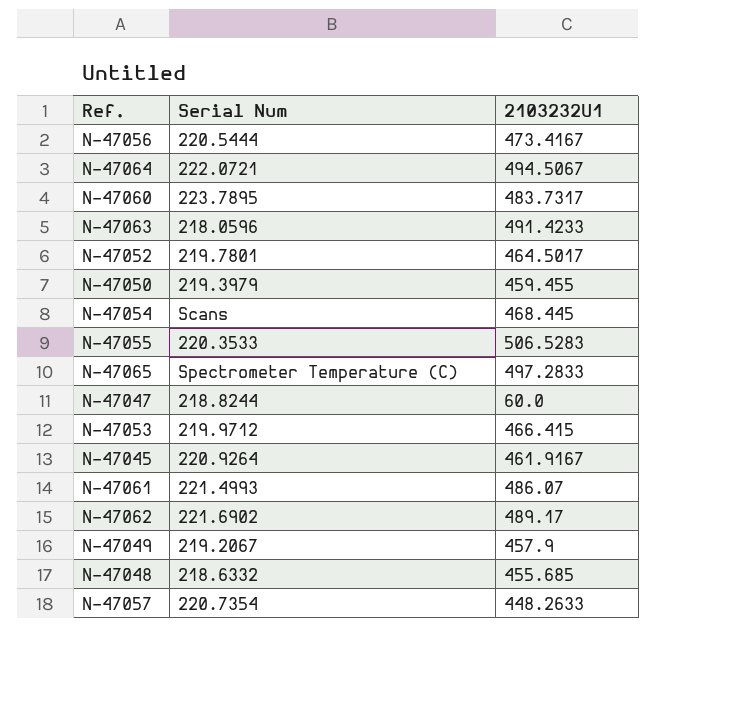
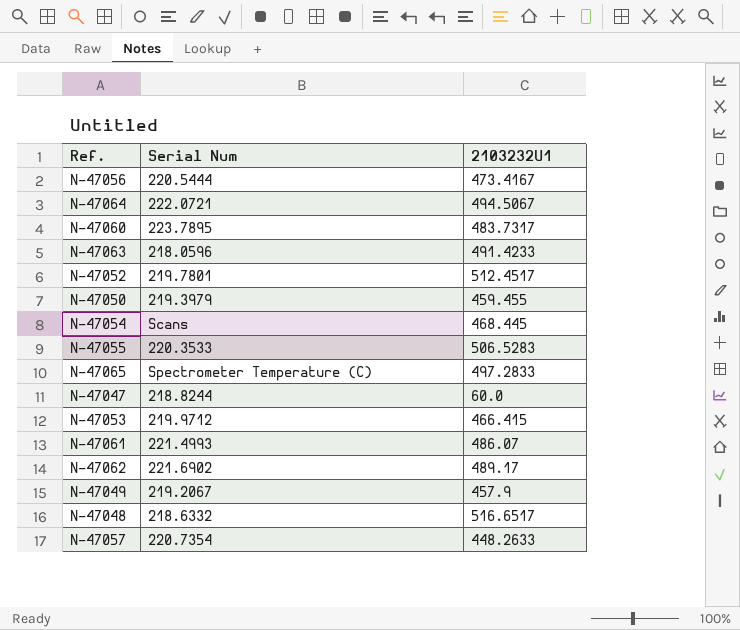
row N-47045: 220.9264 | 461.9167 -> none
N-47052 | 2103232U1: 464.5017 -> 512.4517
N-47048 | 2103232U1: 455.685 -> 516.6517

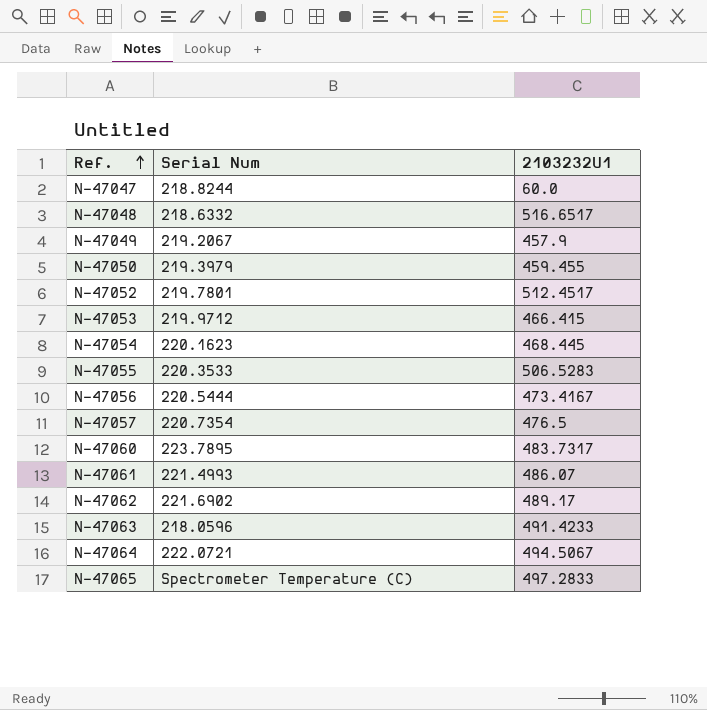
row order: none -> Ref. ascending
N-47054 | Serial Num: Scans -> 220.1623
N-47057 | 2103232U1: 448.2633 -> 476.5

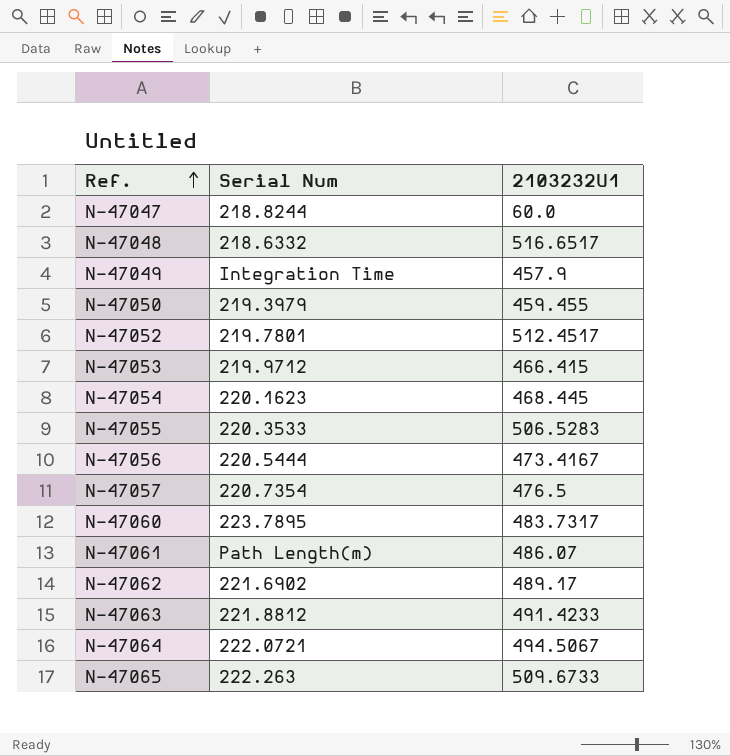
N-47049 | Serial Num: 219.2067 -> Integration Time
N-47061 | Serial Num: 221.4993 -> Path Length(m)
N-47063 | Serial Num: 218.0596 -> 221.8812
N-47065 | Serial Num: Spectrometer Temperature (C) -> 222.263
N-47065 | 2103232U1: 497.2833 -> 509.6733

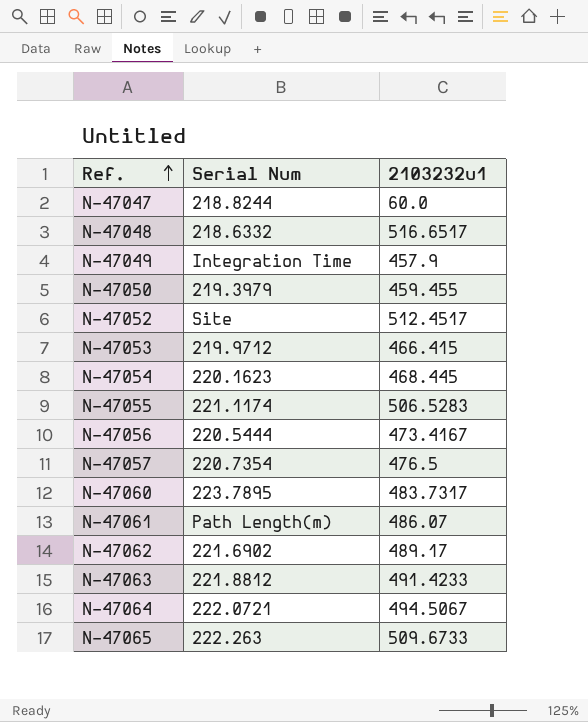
column name: 2103232U1 -> 2103232u1
N-47052 | Serial Num: 219.7801 -> Site
N-47055 | Serial Num: 220.3533 -> 221.1174

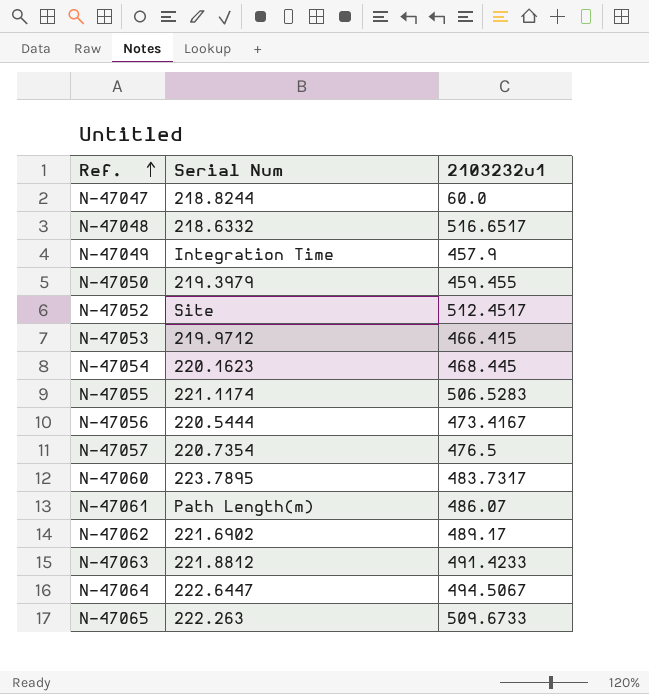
N-47064 | Serial Num: 222.0721 -> 222.6447

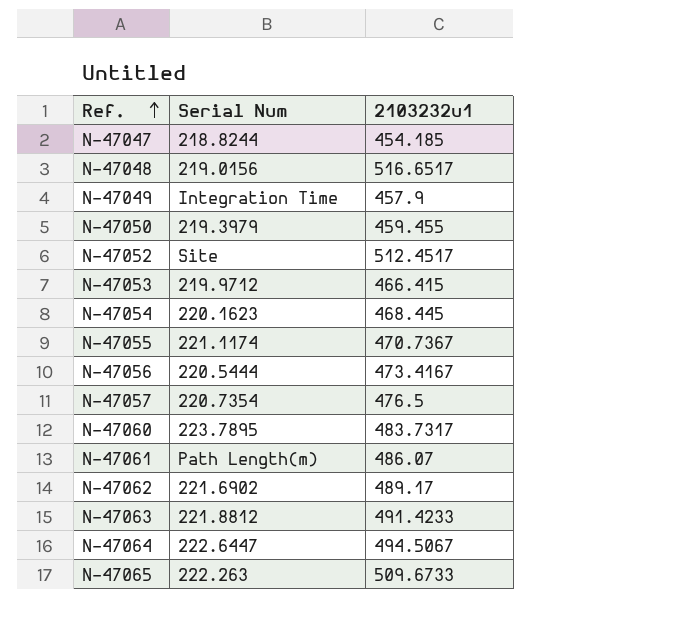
N-47047 | 2103232u1: 60.0 -> 454.185
N-47048 | Serial Num: 218.6332 -> 219.0156
N-47055 | 2103232u1: 506.5283 -> 470.7367

